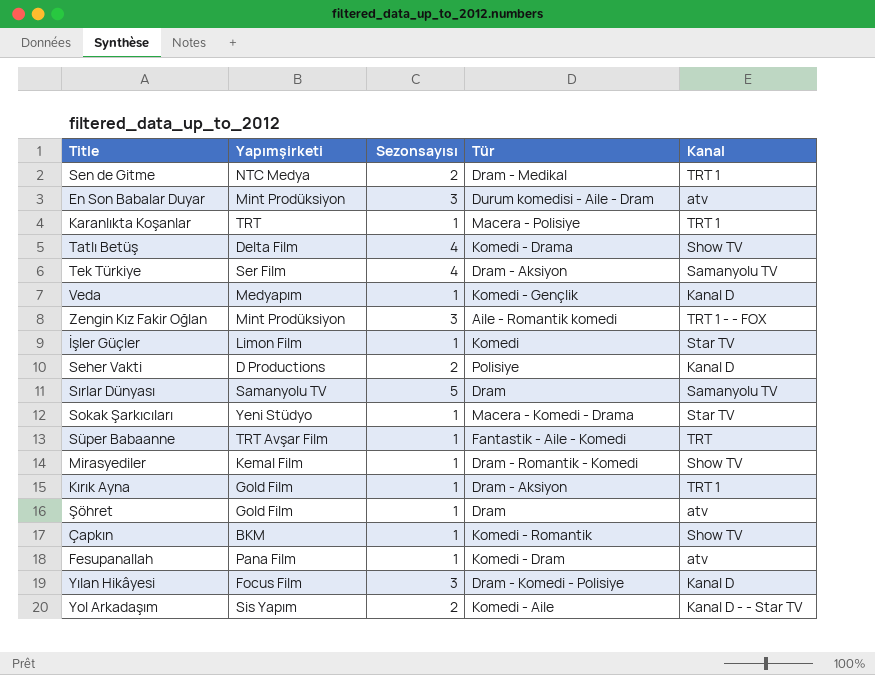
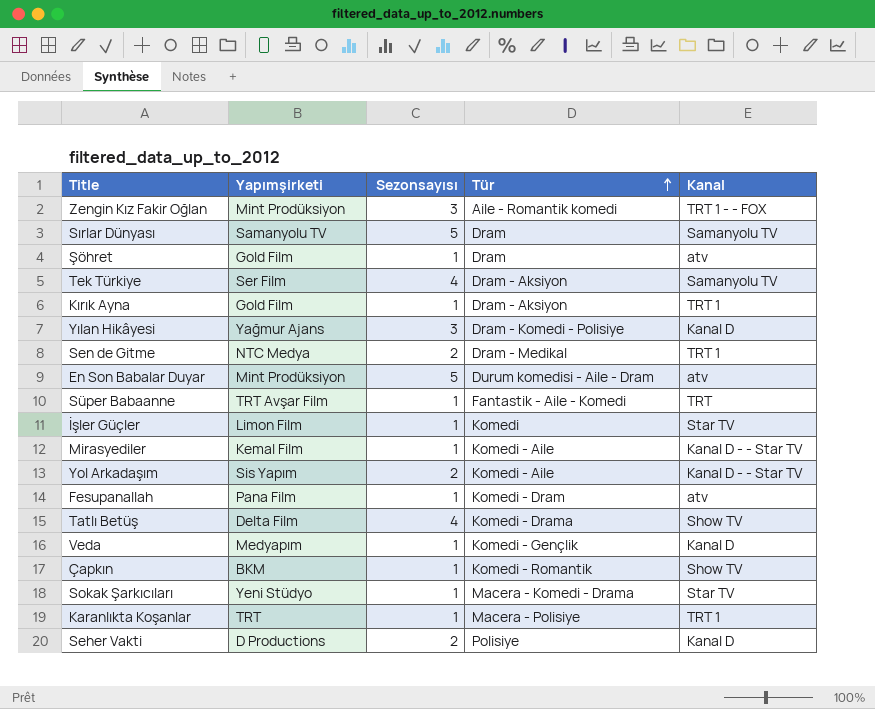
row order: none -> Tür ascending
Yılan Hikâyesi | Yapımşirketi: Focus Film -> Yağmur Ajans
En Son Babalar Duyar | Sezonsayısı: 3 -> 5
Mirasyediler | Tür: Dram - Romantik - Komedi -> Komedi - Aile
Mirasyediler | Kanal: Show TV -> Kanal D - - Star TV

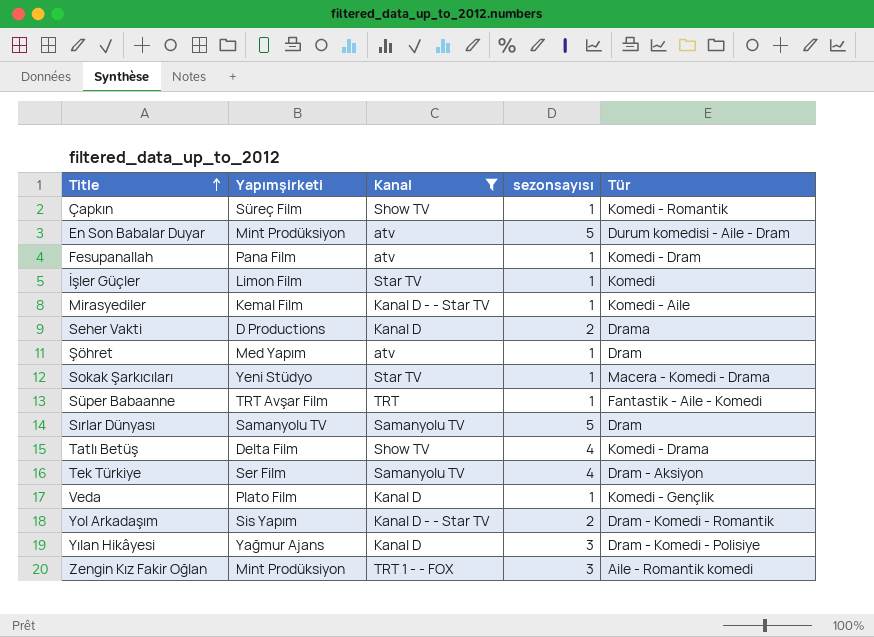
filter: none -> Kanal != TRT 1
row order: Tür ascending -> Title ascending
column Kanal | position: 5 -> 3
column name: Sezonsayısı -> sezonsayısı
Çapkın | Yapımşirketi: BKM -> Süreç Film
Seher Vakti | Tür: Polisiye -> Drama
Şöhret | Yapımşirketi: Gold Film -> Med Yapım
Veda | Yapımşirketi: Medyapım -> Plato Film
Yol Arkadaşım | Tür: Komedi - Aile -> Dram - Komedi - Romantik

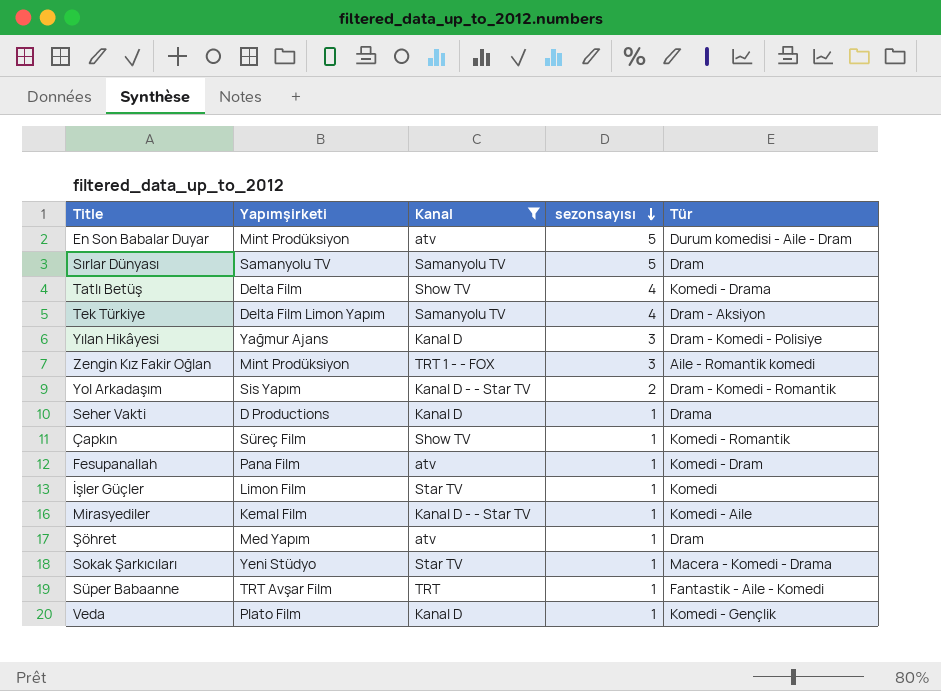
row order: Title ascending -> sezonsayısı descending
Tek Türkiye | Yapımşirketi: Ser Film -> Delta Film Limon Yapım
Seher Vakti | sezonsayısı: 2 -> 1

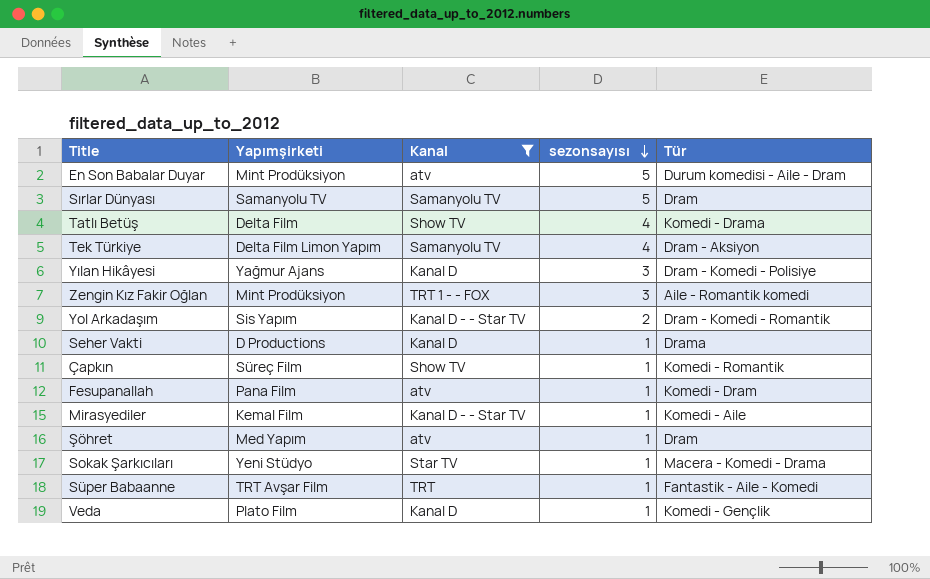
row İşler Güçler: Limon Film | Star TV | 1 | Komedi -> none

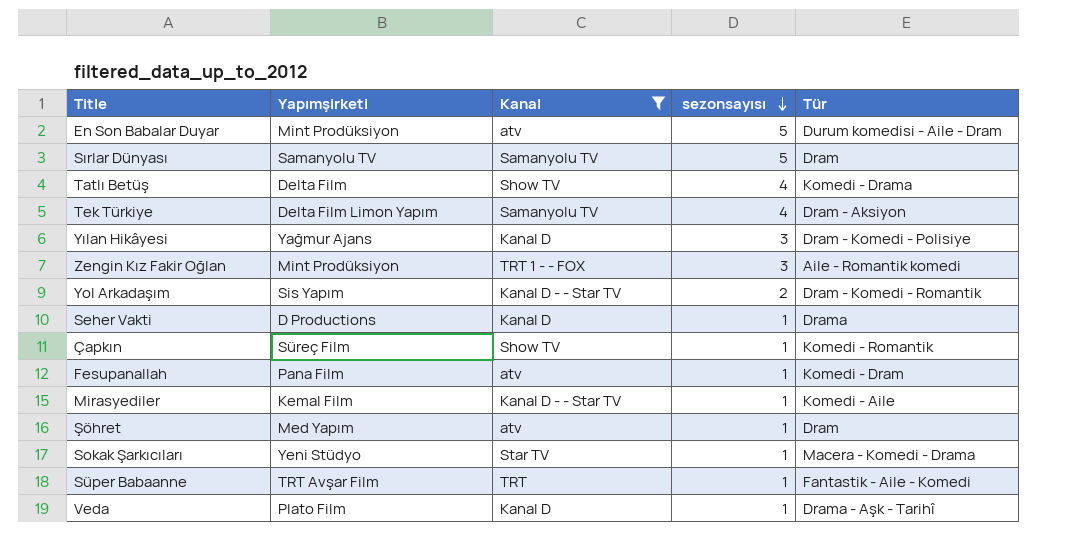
Veda | Tür: Komedi - Gençlik -> Drama - Aşk - Tarihî

